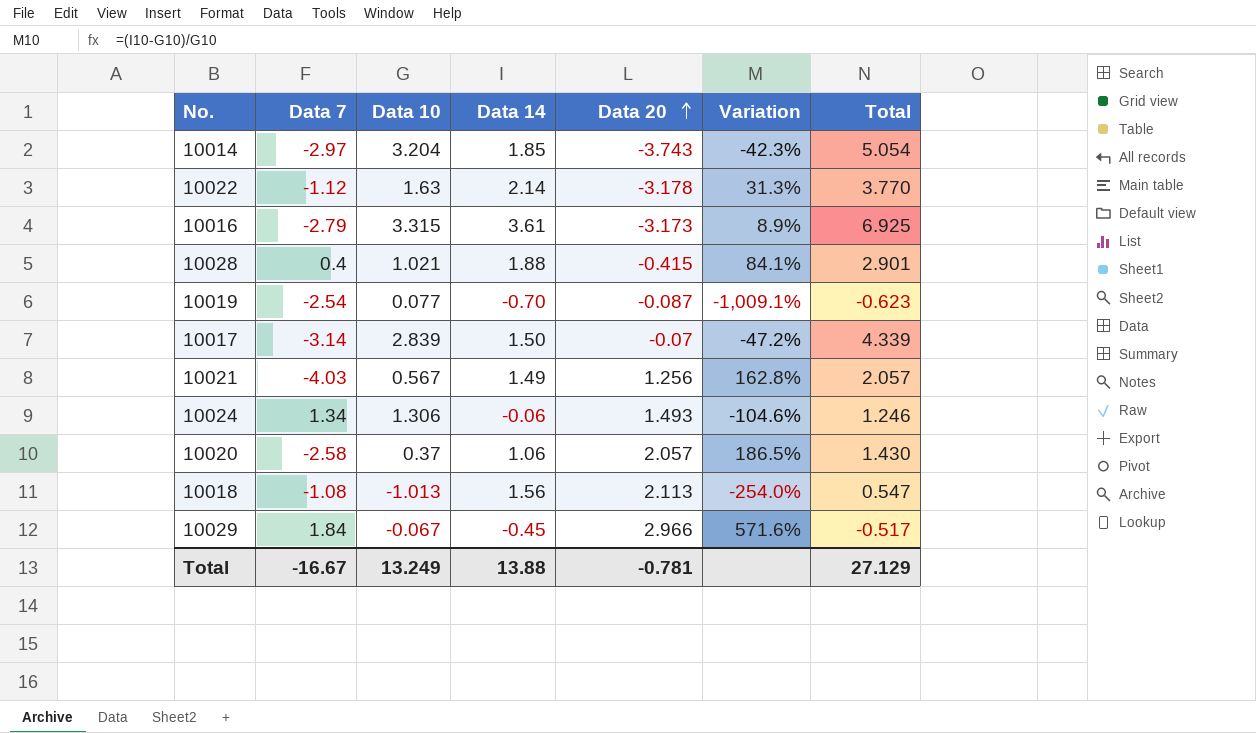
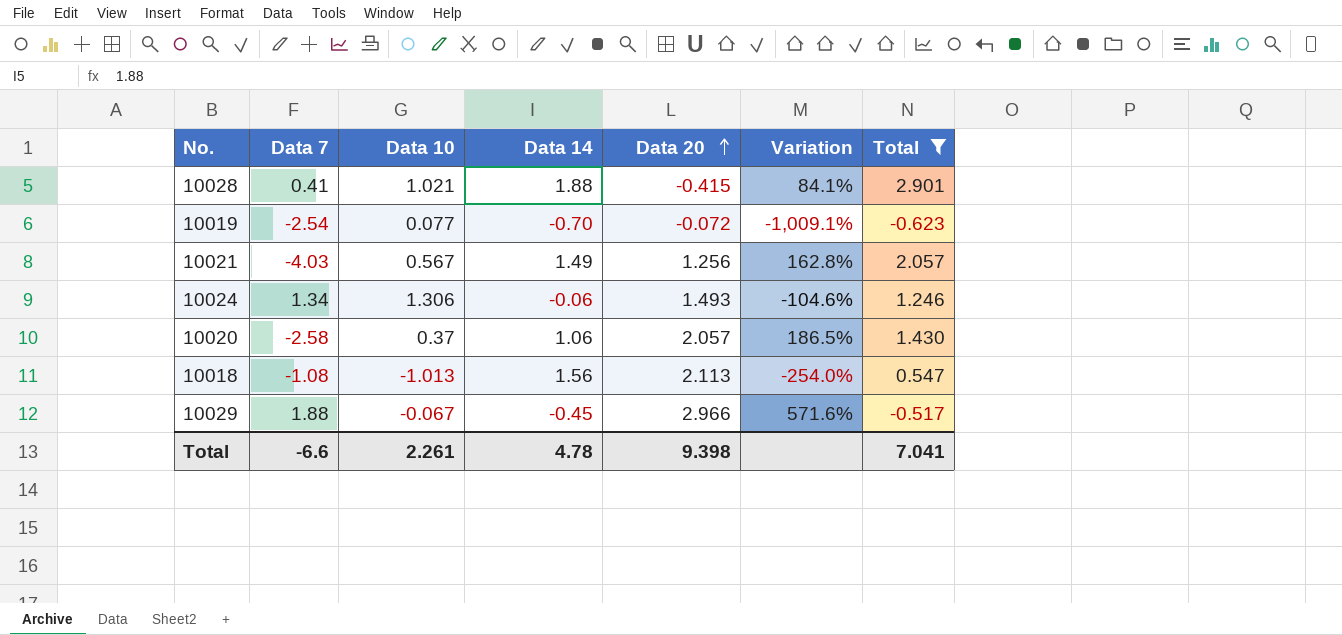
filter: none -> Total <= 2.901
10028 | Data 7: 0.4 -> 0.41
10019 | Data 20: -0.087 -> -0.072
10029 | Data 7: 1.84 -> 1.88
Total | Data 7: -16.67 -> -6.6
Total | Data 10: 13.249 -> 2.261
Total | Data 14: 13.88 -> 4.78
Total | Data 20: -0.781 -> 9.398
Total | Total: 27.129 -> 7.041

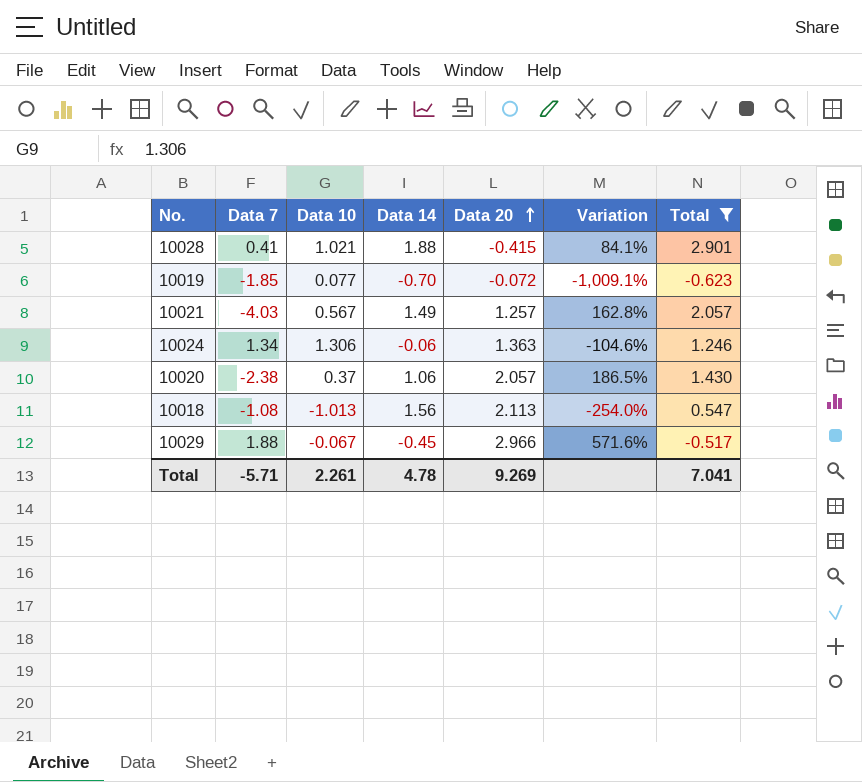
10019 | Data 7: -2.54 -> -1.85
10021 | Data 20: 1.256 -> 1.257
10024 | Data 20: 1.493 -> 1.363
10020 | Data 7: -2.58 -> -2.38
Total | Data 7: -6.6 -> -5.71
Total | Data 20: 9.398 -> 9.269

